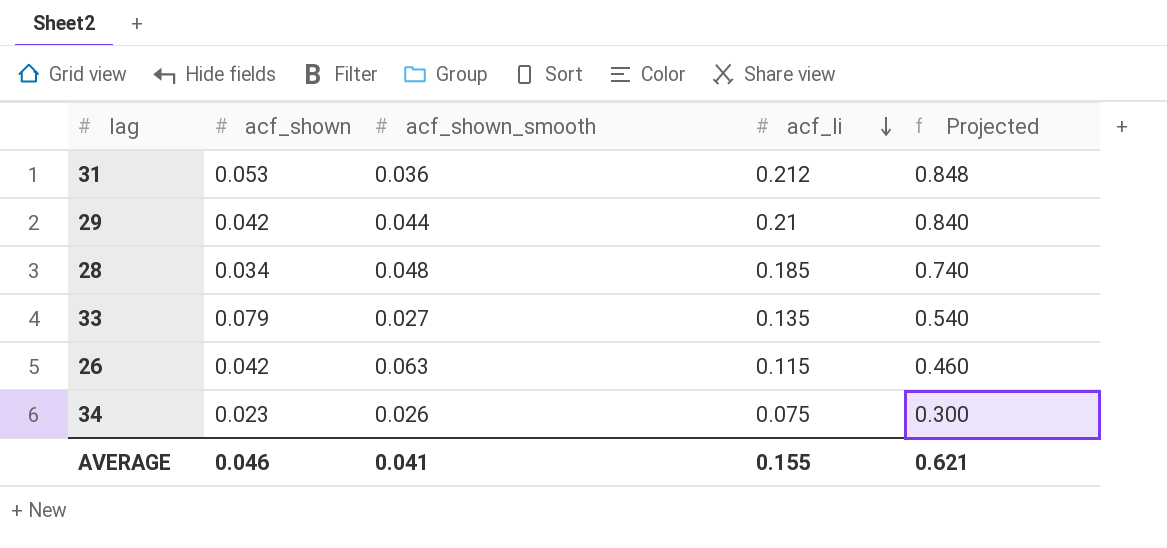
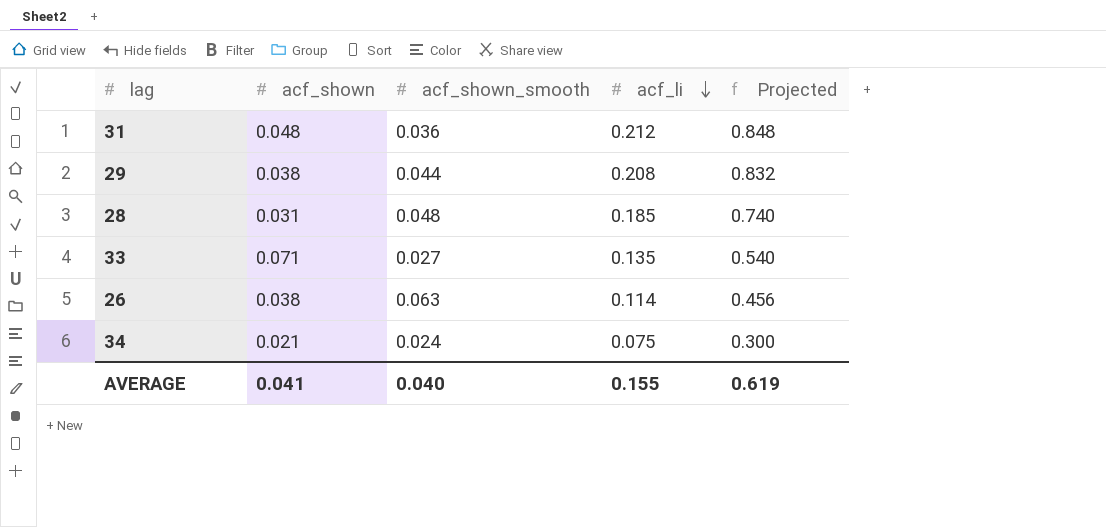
31 | acf_shown: 0.053 -> 0.048
29 | acf_shown: 0.042 -> 0.038
29 | acf_li: 0.21 -> 0.208
29 | Projected: 0.840 -> 0.832
28 | acf_shown: 0.034 -> 0.031
33 | acf_shown: 0.079 -> 0.071
26 | acf_shown: 0.042 -> 0.038
26 | acf_li: 0.115 -> 0.114
26 | Projected: 0.460 -> 0.456
34 | acf_shown: 0.023 -> 0.021
34 | acf_shown_smooth: 0.026 -> 0.024
AVERAGE | acf_shown: 0.046 -> 0.041
AVERAGE | acf_shown_smooth: 0.041 -> 0.040
AVERAGE | Projected: 0.621 -> 0.619

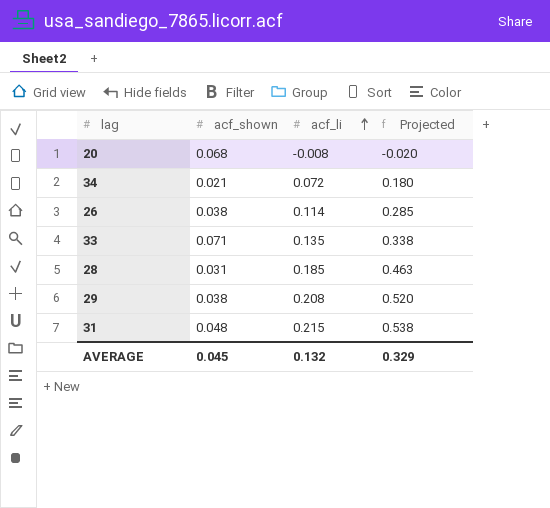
row order: acf_li descending -> acf_li ascending
column acf_shown_smooth | position: 3 -> none
column Projected | formula: [acf_li] * 4 -> [acf_li] * 2.5
row 20: none -> 0.068 | -0.008 | -0.020
34 | acf_li: 0.075 -> 0.072
31 | acf_li: 0.212 -> 0.215
AVERAGE | acf_shown: 0.041 -> 0.045
AVERAGE | acf_li: 0.155 -> 0.132
AVERAGE | Projected: 0.619 -> 0.329

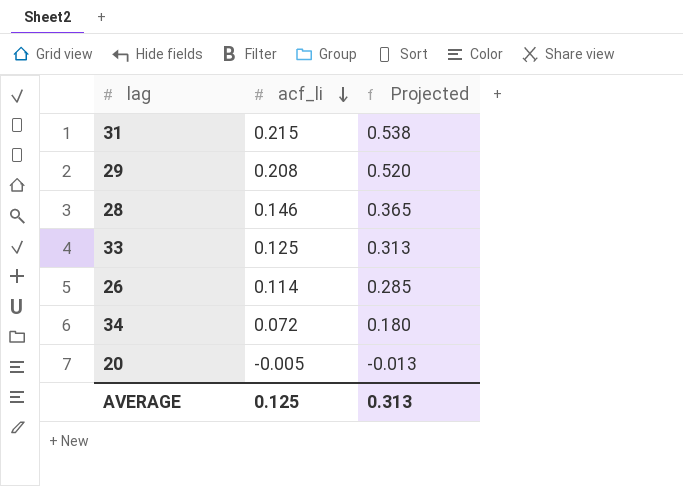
row order: acf_li ascending -> acf_li descending
column acf_shown | position: 2 -> none
28 | acf_li: 0.185 -> 0.146
28 | Projected: 0.463 -> 0.365
33 | acf_li: 0.135 -> 0.125
33 | Projected: 0.338 -> 0.313
20 | acf_li: -0.008 -> -0.005
20 | Projected: -0.020 -> -0.013
AVERAGE | acf_li: 0.132 -> 0.125
AVERAGE | Projected: 0.329 -> 0.313

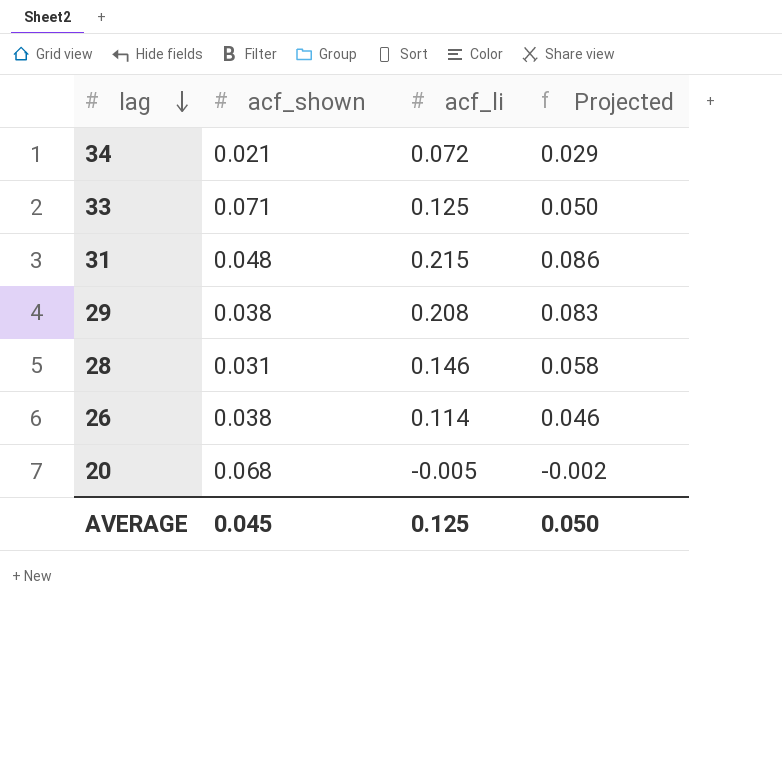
row order: acf_li descending -> lag descending
column acf_shown | position: none -> 2
column Projected | formula: [acf_li] * 2.5 -> [acf_li] * 0.4
AVERAGE | Projected: 0.313 -> 0.050

